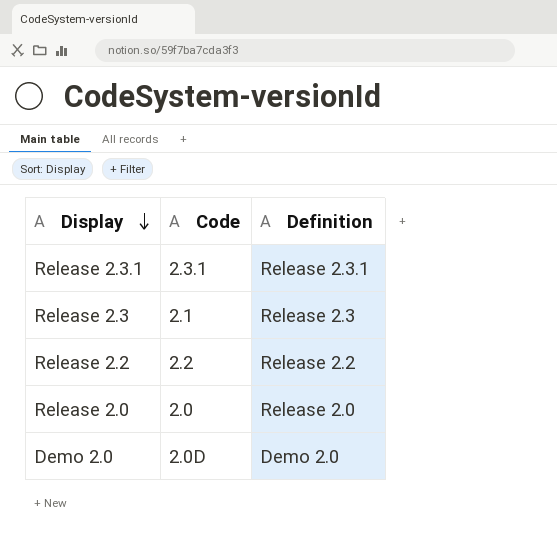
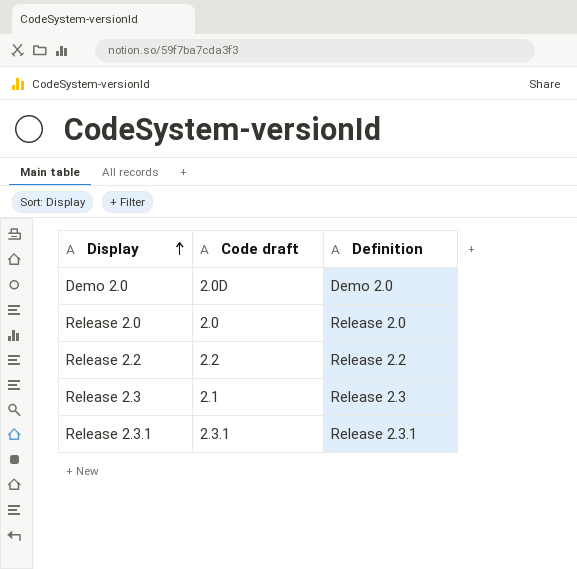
row order: Display descending -> Display ascending
column name: Code -> Code draft

